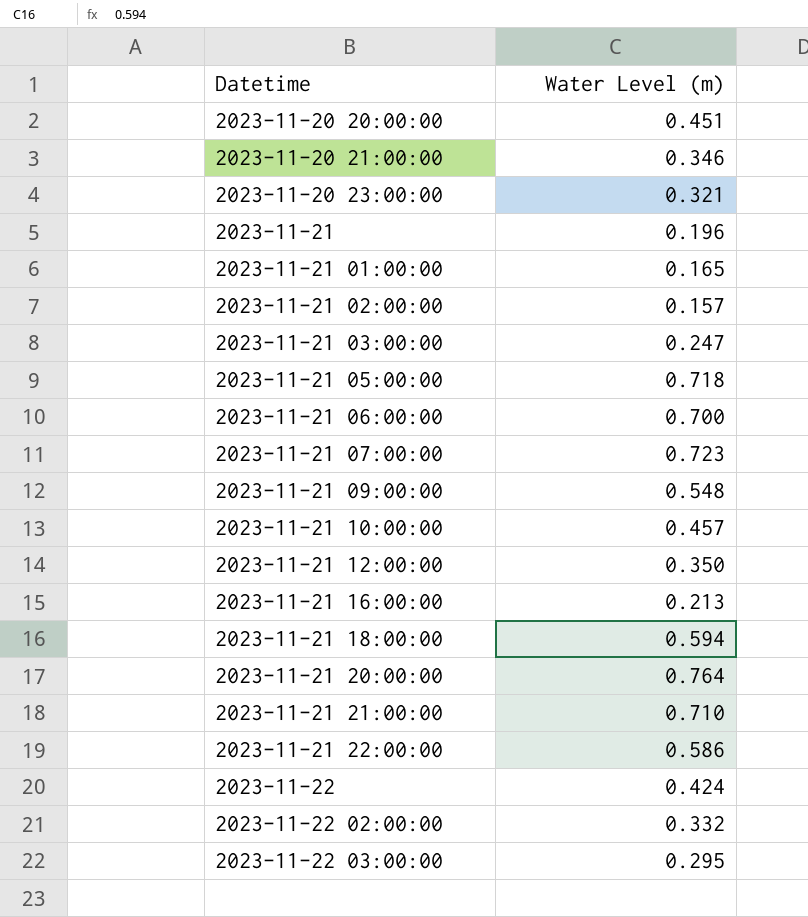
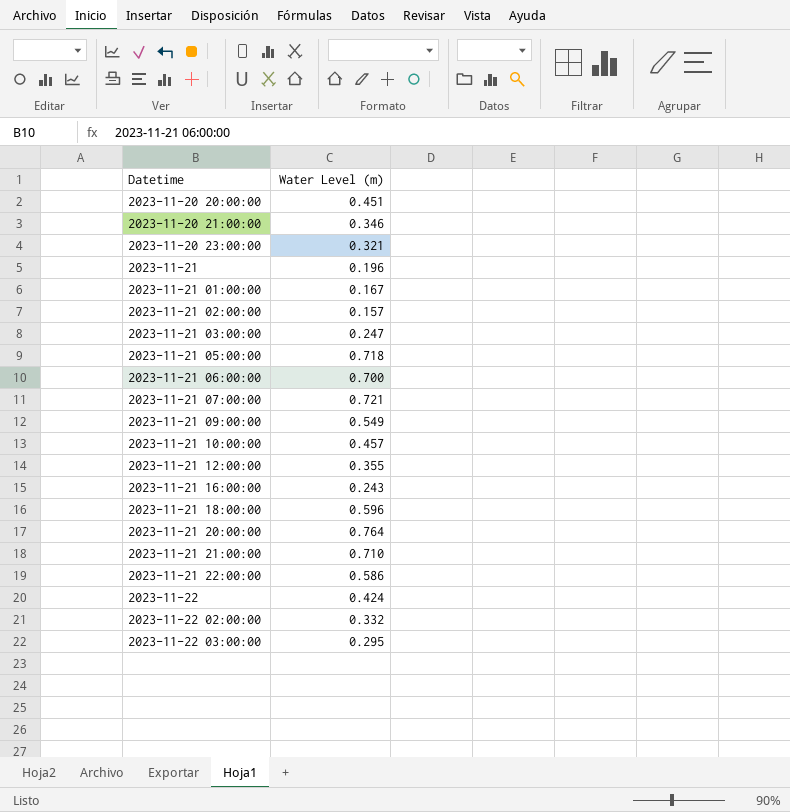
2023-11-21 01:00:00 | Water Level (m): 0.165 -> 0.167
2023-11-21 07:00:00 | Water Level (m): 0.723 -> 0.721
2023-11-21 09:00:00 | Water Level (m): 0.548 -> 0.549
2023-11-21 12:00:00 | Water Level (m): 0.350 -> 0.355
2023-11-21 16:00:00 | Water Level (m): 0.213 -> 0.243
2023-11-21 18:00:00 | Water Level (m): 0.594 -> 0.596

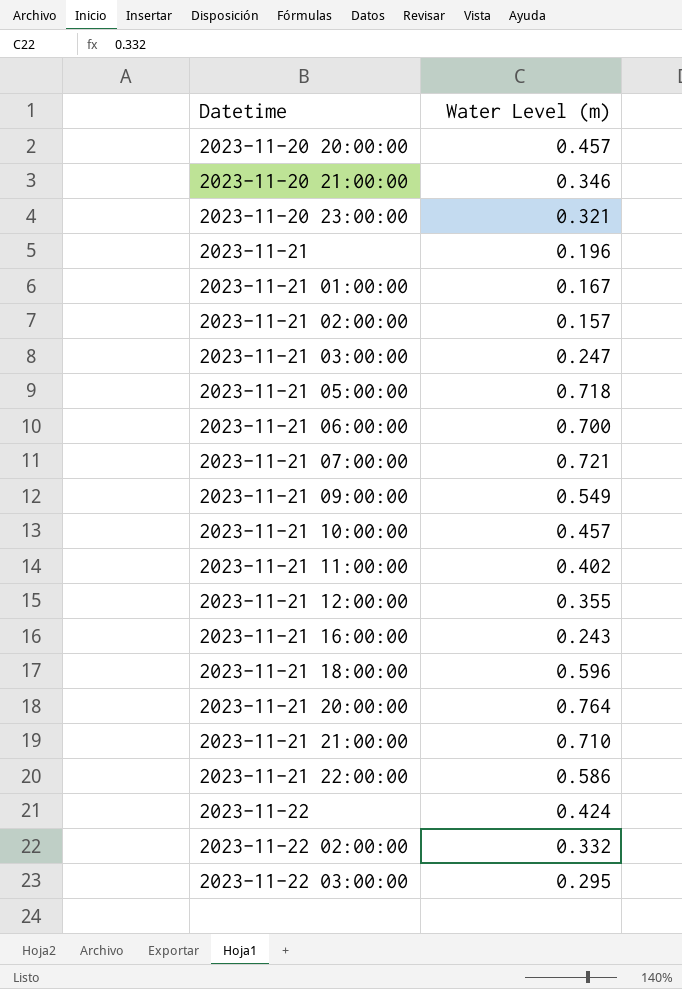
2023-11-20 20:00:00 | Water Level (m): 0.451 -> 0.457
row 2023-11-21 11:00:00: none -> 0.402

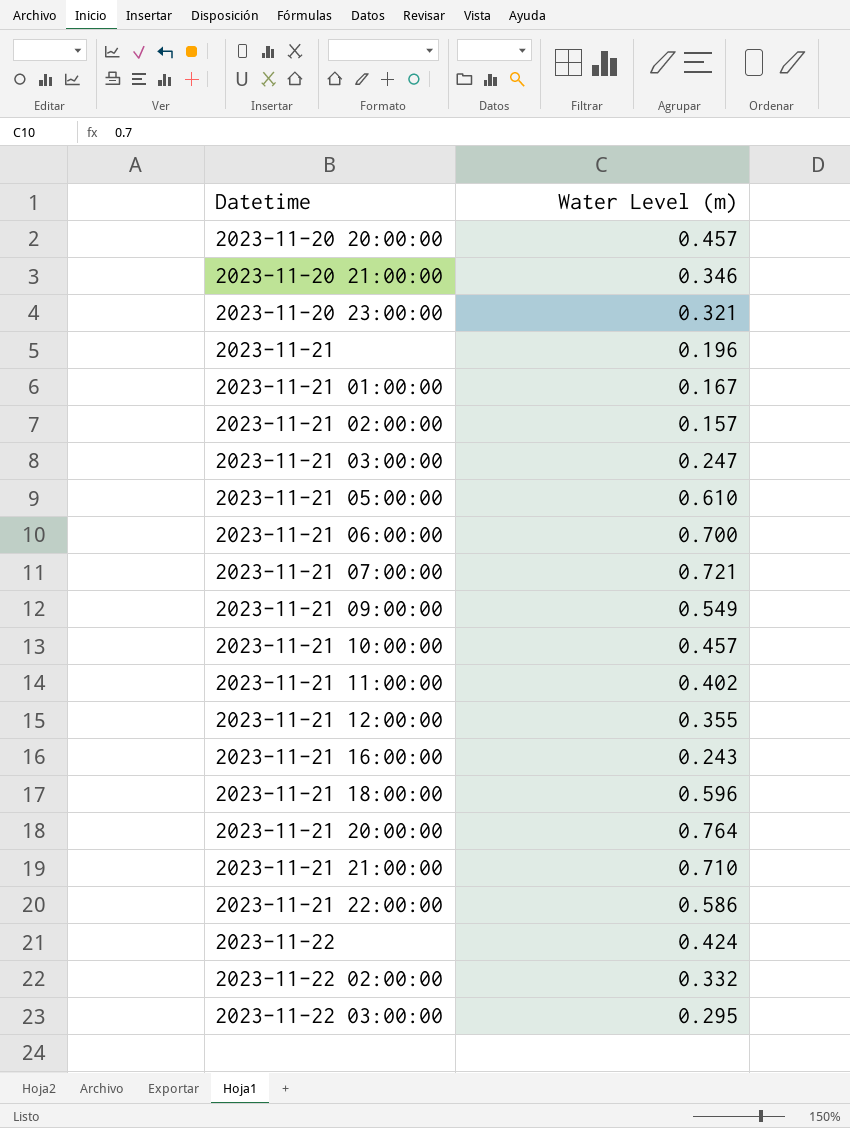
2023-11-21 05:00:00 | Water Level (m): 0.718 -> 0.610

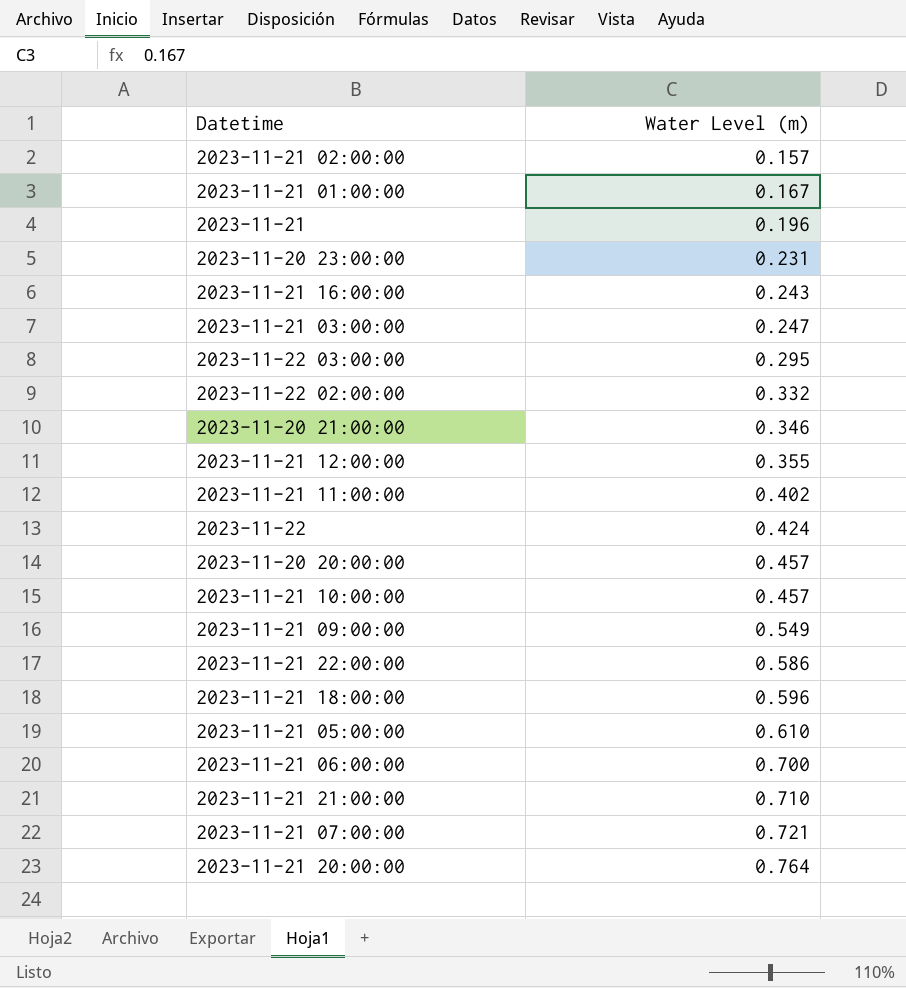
row order: Datetime ascending -> Water Level (m) ascending
2023-11-20 23:00:00 | Water Level (m): 0.321 -> 0.231

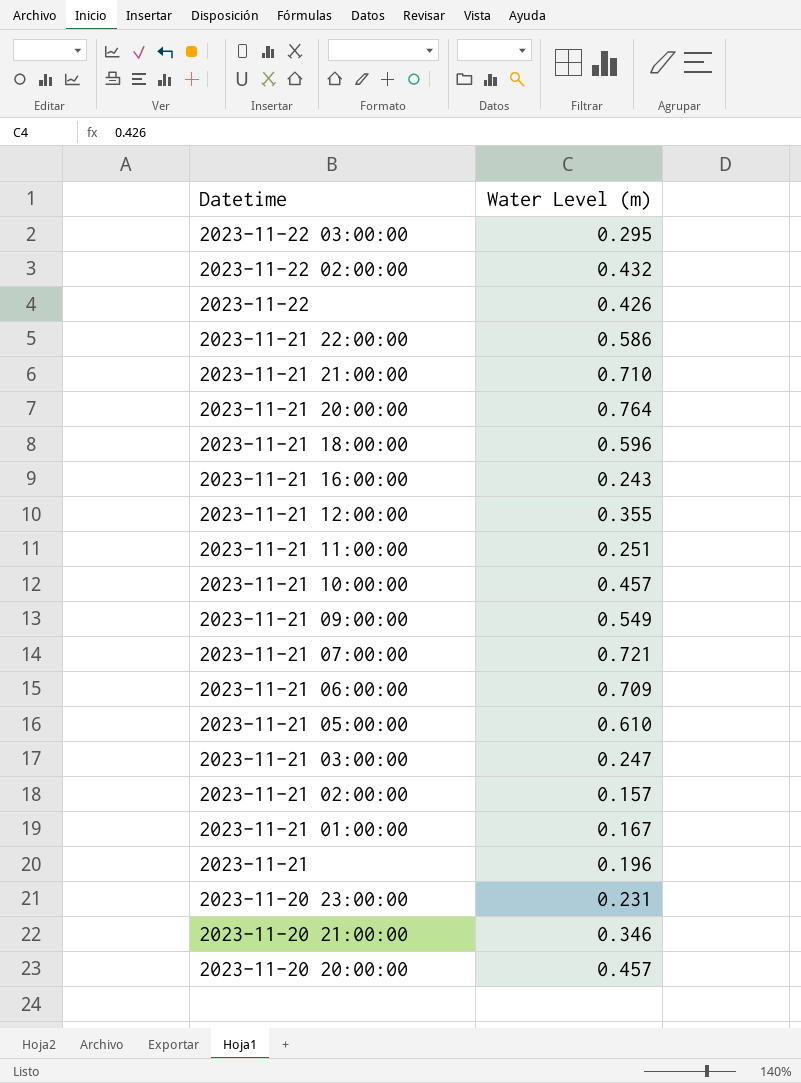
row order: Water Level (m) ascending -> Datetime descending
2023-11-22 02:00:00 | Water Level (m): 0.332 -> 0.432
2023-11-22 | Water Level (m): 0.424 -> 0.426
2023-11-21 11:00:00 | Water Level (m): 0.402 -> 0.251
2023-11-21 06:00:00 | Water Level (m): 0.700 -> 0.709

